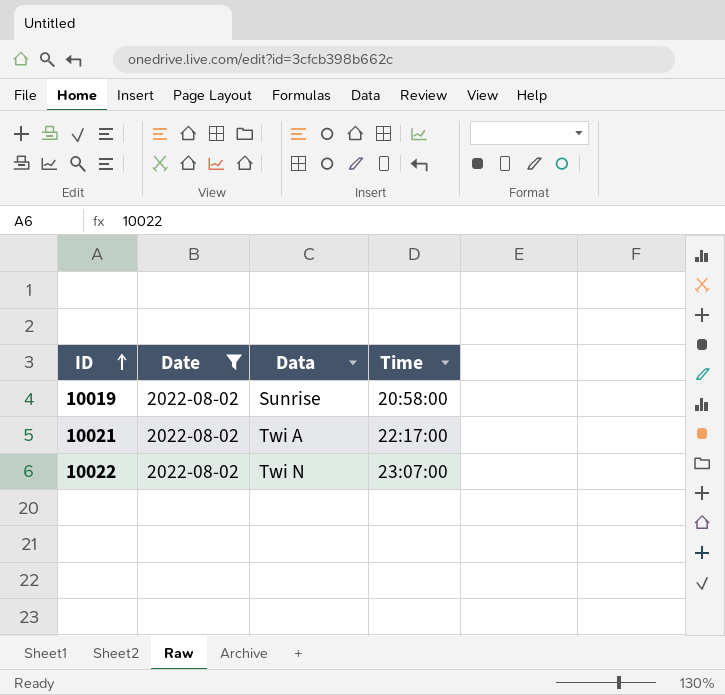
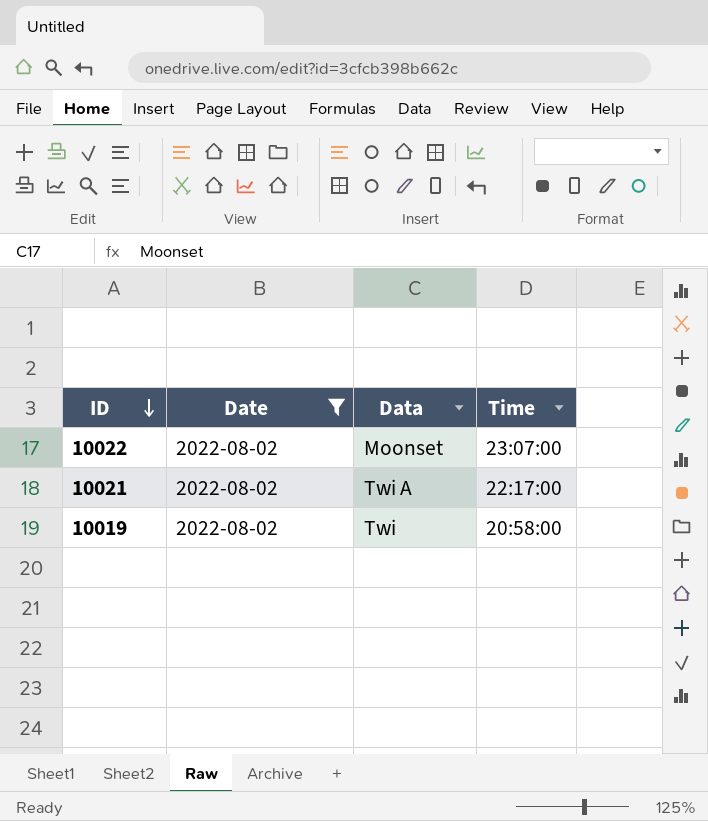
row order: ID ascending -> ID descending
10022 | Data: Twi N -> Moonset
10019 | Data: Sunrise -> Twi

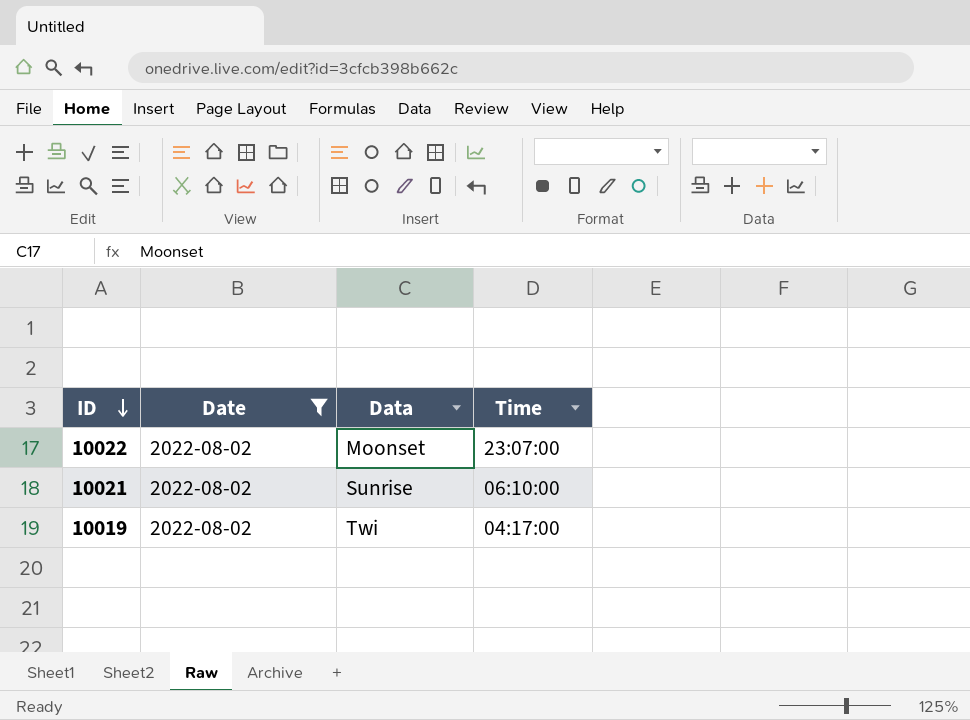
10021 | Data: Twi A -> Sunrise
10021 | Time: 22:17:00 -> 06:10:00
10019 | Time: 20:58:00 -> 04:17:00

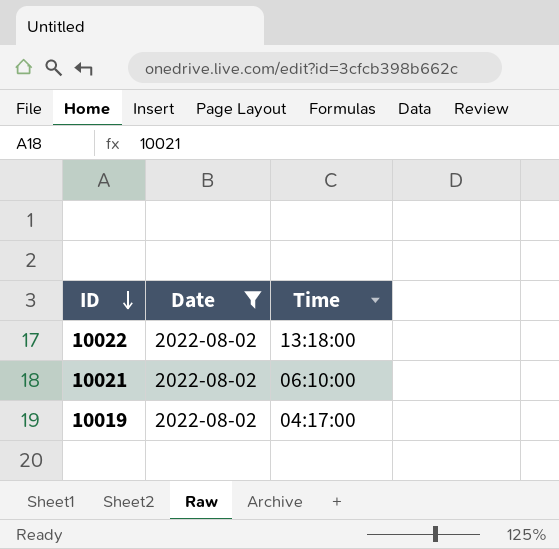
column Data | position: 3 -> none
10022 | Time: 23:07:00 -> 13:18:00

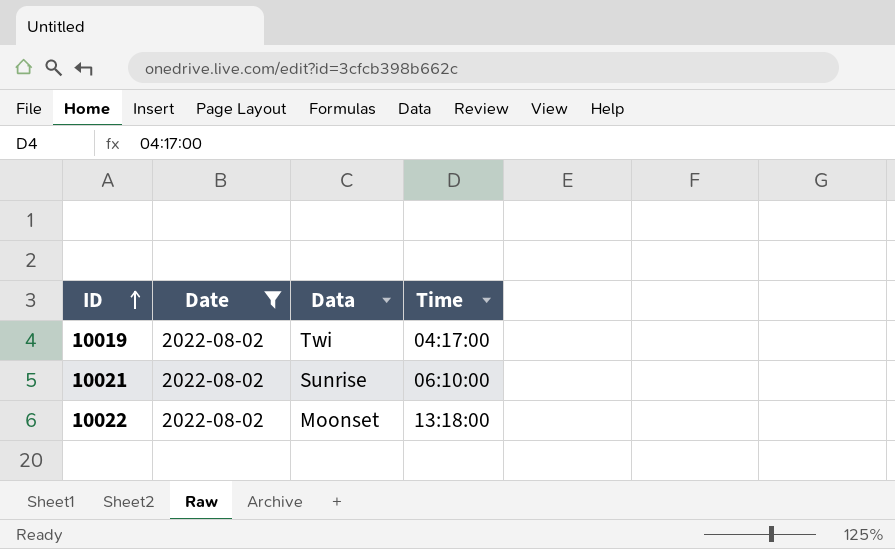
row order: ID descending -> ID ascending
column Data | position: none -> 3

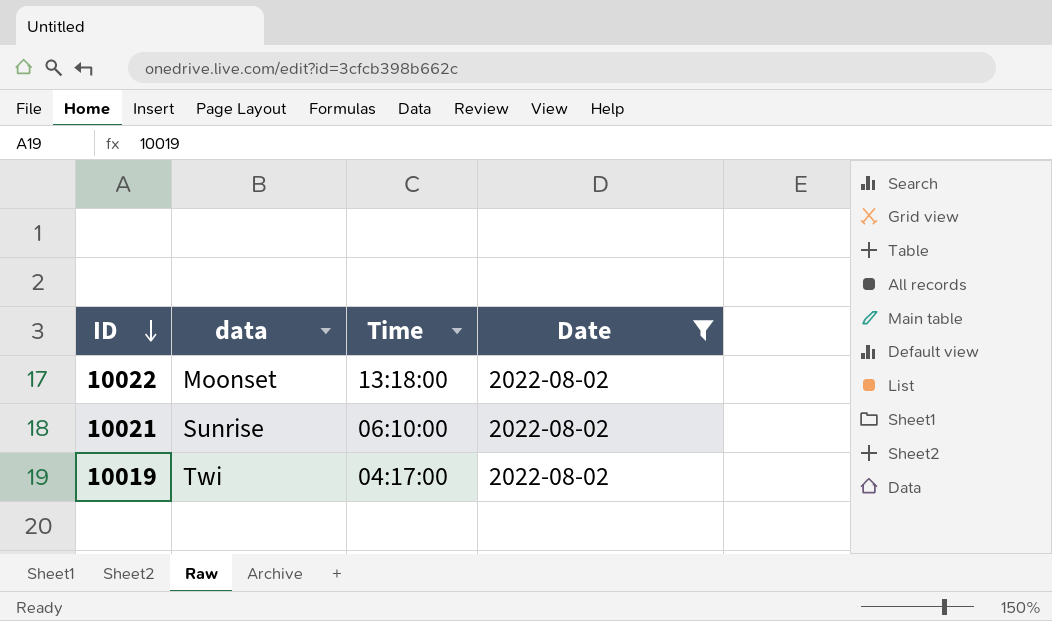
row order: ID ascending -> ID descending
column name: Data -> data
column Date | position: 2 -> 4

